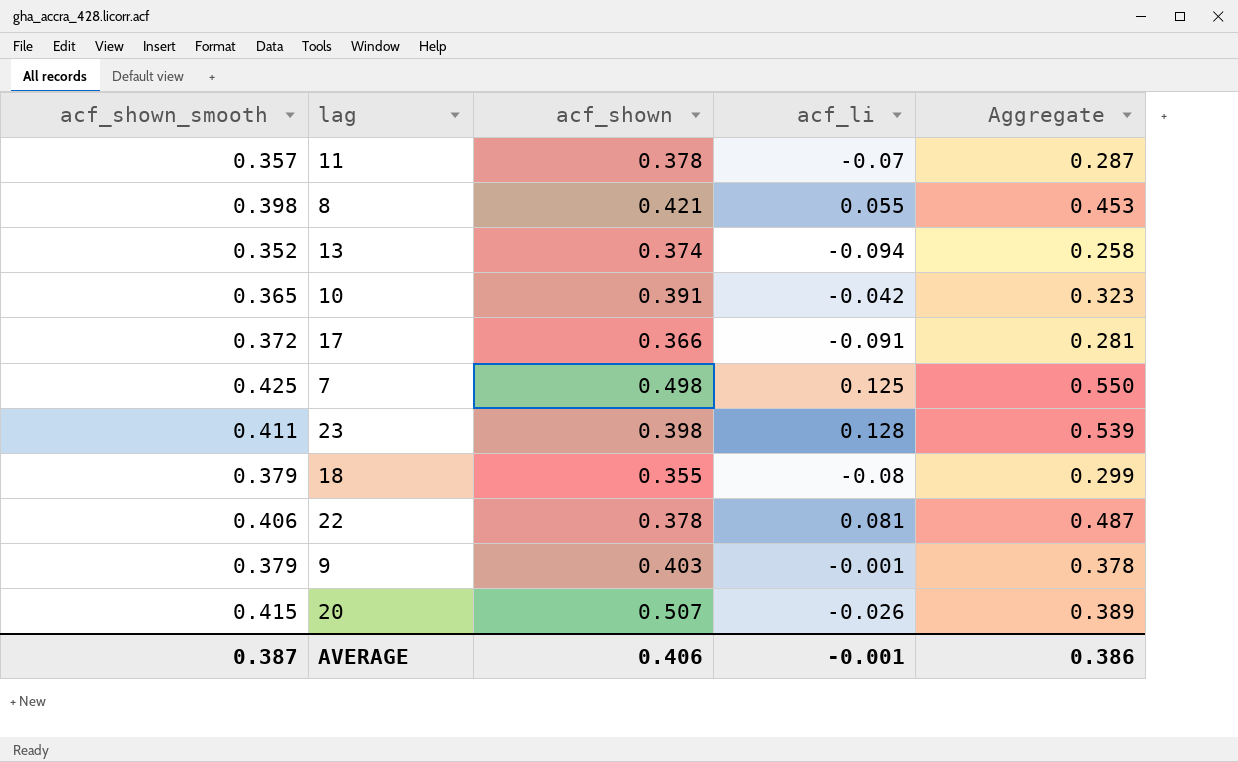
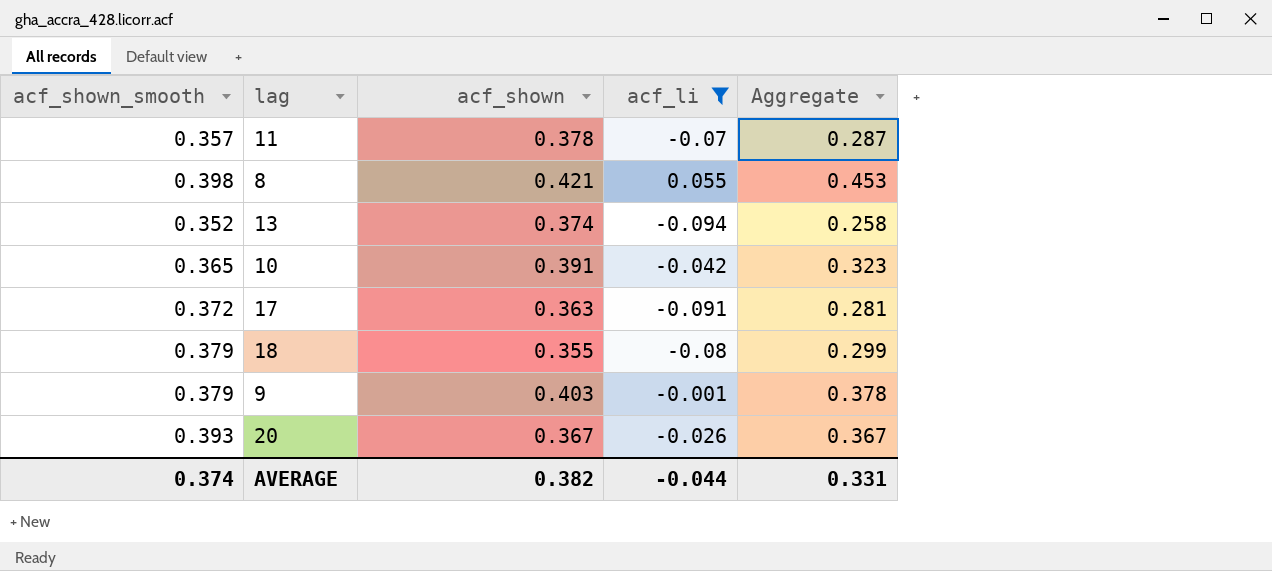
filter: none -> acf_li <= 0.055
17 | acf_shown: 0.366 -> 0.363
20 | acf_shown_smooth: 0.415 -> 0.393
20 | acf_shown: 0.507 -> 0.367
20 | Aggregate: 0.389 -> 0.367
AVERAGE | acf_shown_smooth: 0.387 -> 0.374
AVERAGE | acf_shown: 0.406 -> 0.382
AVERAGE | acf_li: -0.001 -> -0.044
AVERAGE | Aggregate: 0.386 -> 0.331

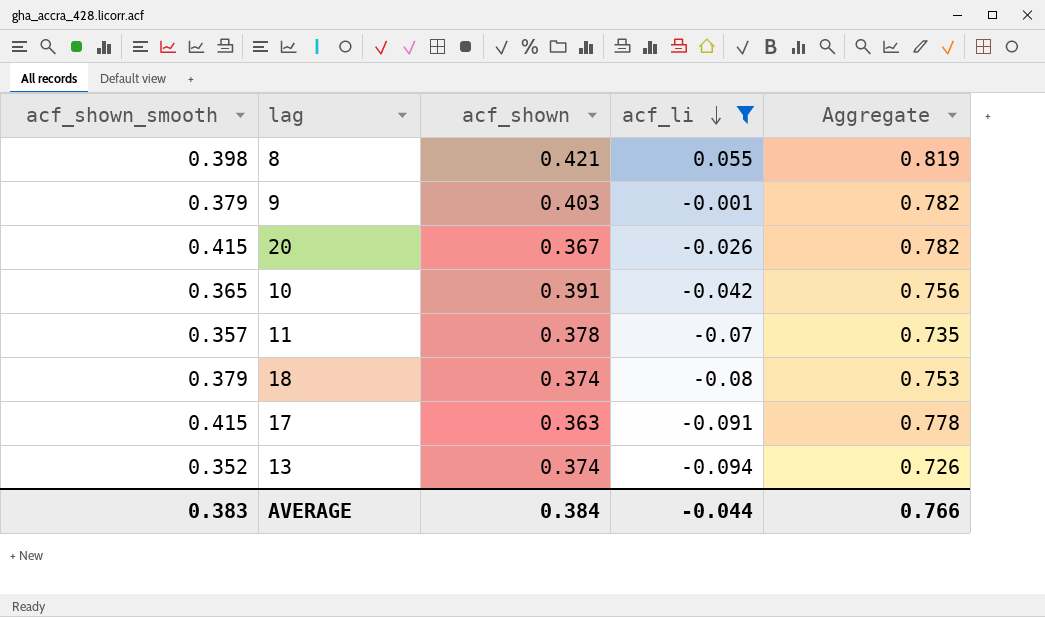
row order: none -> acf_li descending
column Aggregate | formula: [acf_shown_smooth] + [acf_li] -> [acf_shown_smooth] + [acf_shown]
20 | acf_shown_smooth: 0.393 -> 0.415
18 | acf_shown: 0.355 -> 0.374
17 | acf_shown_smooth: 0.372 -> 0.415
AVERAGE | acf_shown_smooth: 0.374 -> 0.383
AVERAGE | acf_shown: 0.382 -> 0.384
AVERAGE | Aggregate: 0.331 -> 0.766

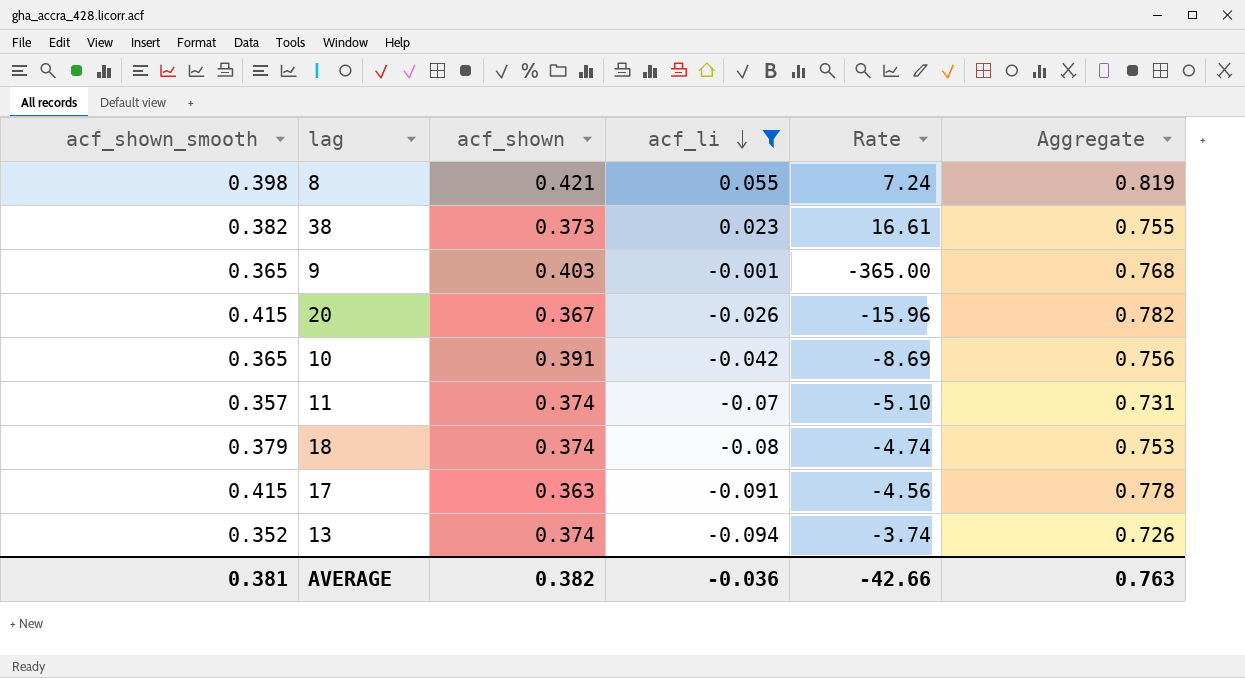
column Rate | formula: none -> [acf_shown_smooth] / [acf_li]
row 38: none -> 0.382 | 0.373 | 0.023 | 16.61 | 0.755
9 | acf_shown_smooth: 0.379 -> 0.365
9 | Aggregate: 0.782 -> 0.768
11 | acf_shown: 0.378 -> 0.374
11 | Aggregate: 0.735 -> 0.731
AVERAGE | acf_shown_smooth: 0.383 -> 0.381
AVERAGE | acf_shown: 0.384 -> 0.382
AVERAGE | acf_li: -0.044 -> -0.036
AVERAGE | Aggregate: 0.766 -> 0.763

